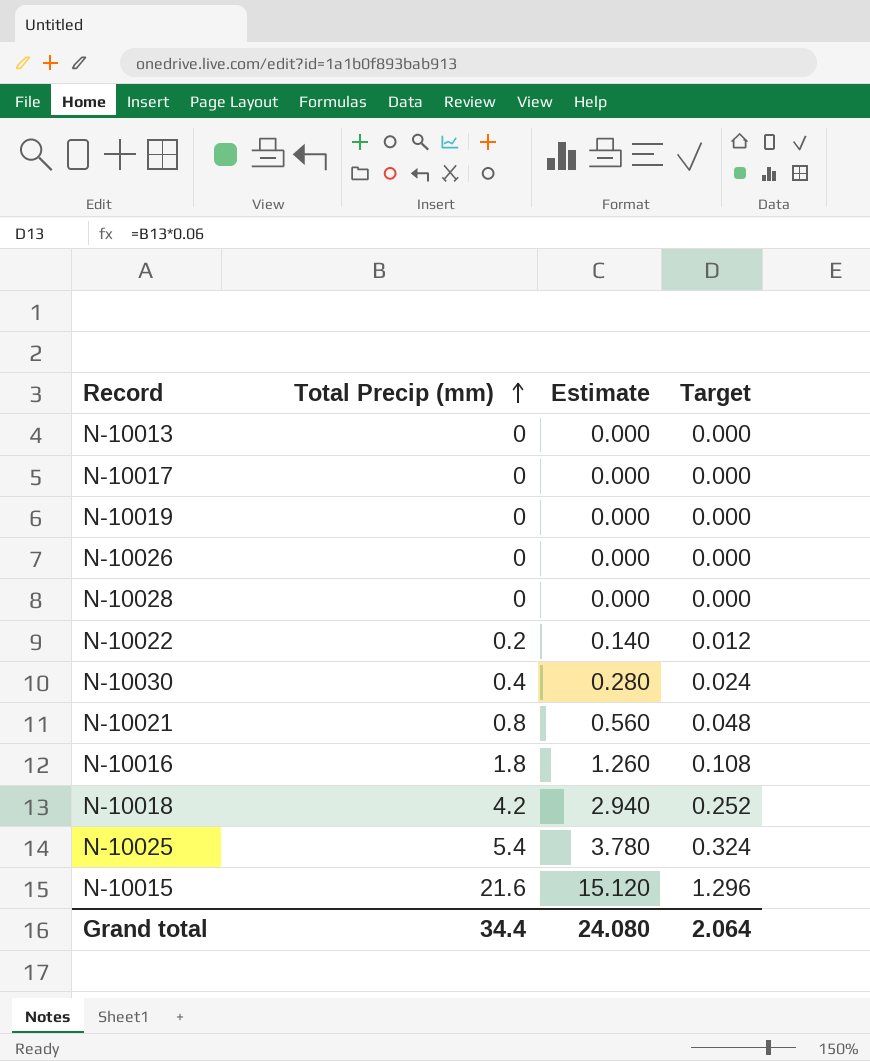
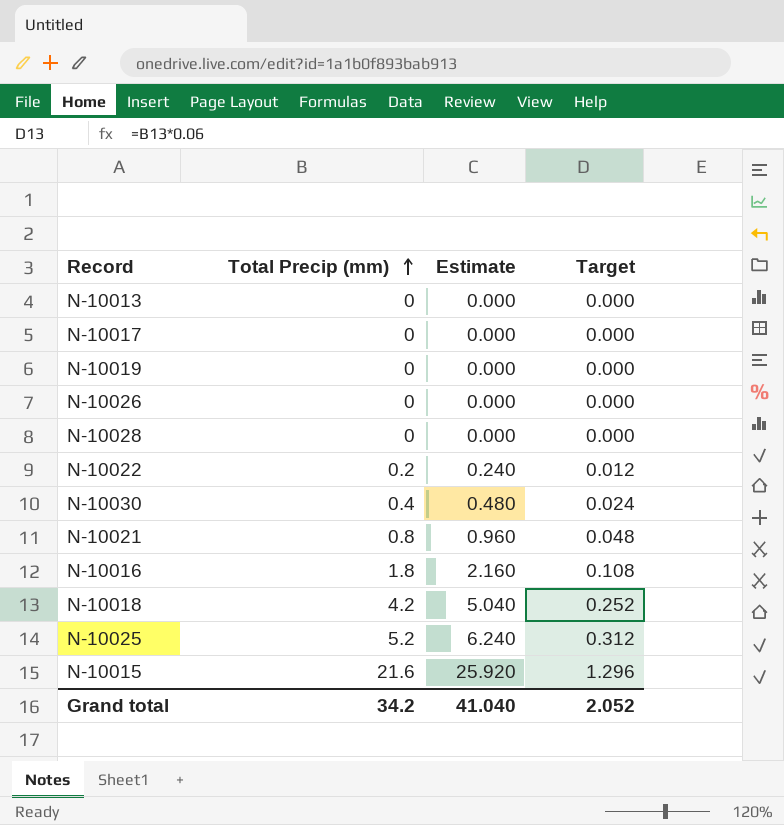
column Estimate | formula: [Total Precip (mm)] * 0.7 -> [Total Precip (mm)] * 1.2
N-10025 | Total Precip (mm): 5.4 -> 5.2
N-10025 | Target: 0.324 -> 0.312
Grand total | Total Precip (mm): 34.4 -> 34.2
Grand total | Estimate: 24.080 -> 41.040
Grand total | Target: 2.064 -> 2.052

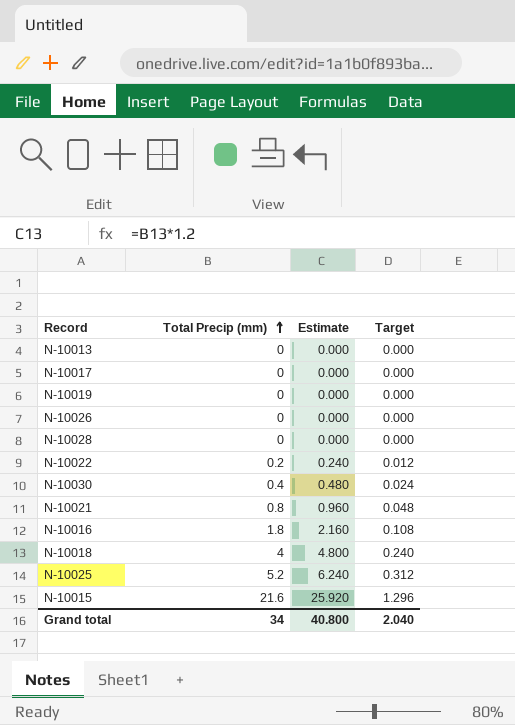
N-10018 | Total Precip (mm): 4.2 -> 4
N-10018 | Estimate: 5.040 -> 4.800
N-10018 | Target: 0.252 -> 0.240
Grand total | Total Precip (mm): 34.2 -> 34
Grand total | Estimate: 41.040 -> 40.800
Grand total | Target: 2.052 -> 2.040

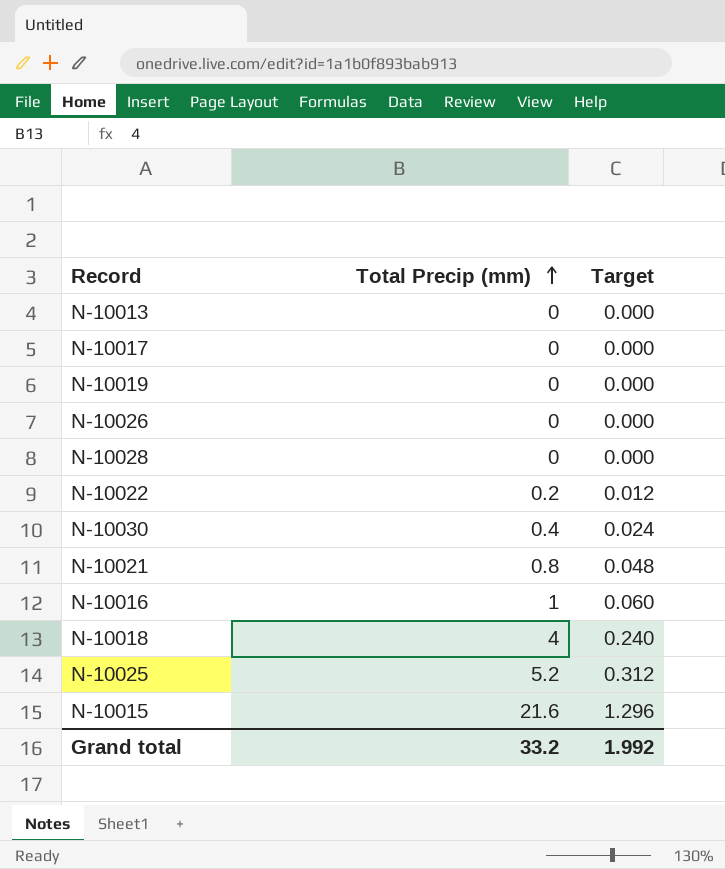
column Estimate | formula: [Total Precip (mm)] * 1.2 -> none
N-10016 | Total Precip (mm): 1.8 -> 1
N-10016 | Target: 0.108 -> 0.060
Grand total | Total Precip (mm): 34 -> 33.2
Grand total | Target: 2.040 -> 1.992

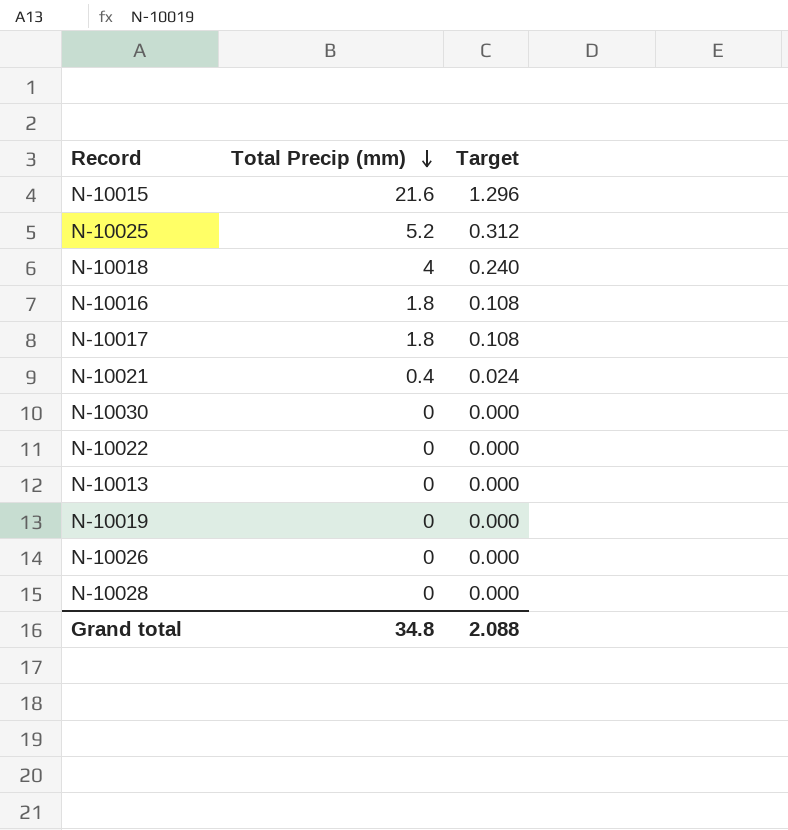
row order: Total Precip (mm) ascending -> Total Precip (mm) descending
N-10016 | Total Precip (mm): 1 -> 1.8
N-10016 | Target: 0.060 -> 0.108
N-10017 | Total Precip (mm): 0 -> 1.8
N-10017 | Target: 0.000 -> 0.108
N-10021 | Total Precip (mm): 0.8 -> 0.4
N-10021 | Target: 0.048 -> 0.024
N-10030 | Total Precip (mm): 0.4 -> 0
N-10030 | Target: 0.024 -> 0.000
N-10022 | Total Precip (mm): 0.2 -> 0
N-10022 | Target: 0.012 -> 0.000
Grand total | Total Precip (mm): 33.2 -> 34.8
Grand total | Target: 1.992 -> 2.088

